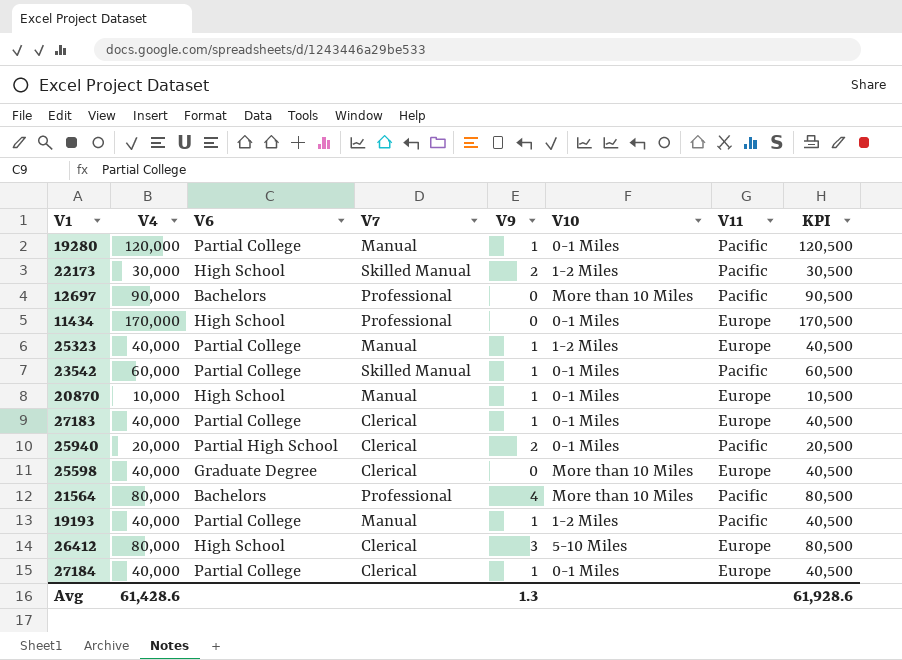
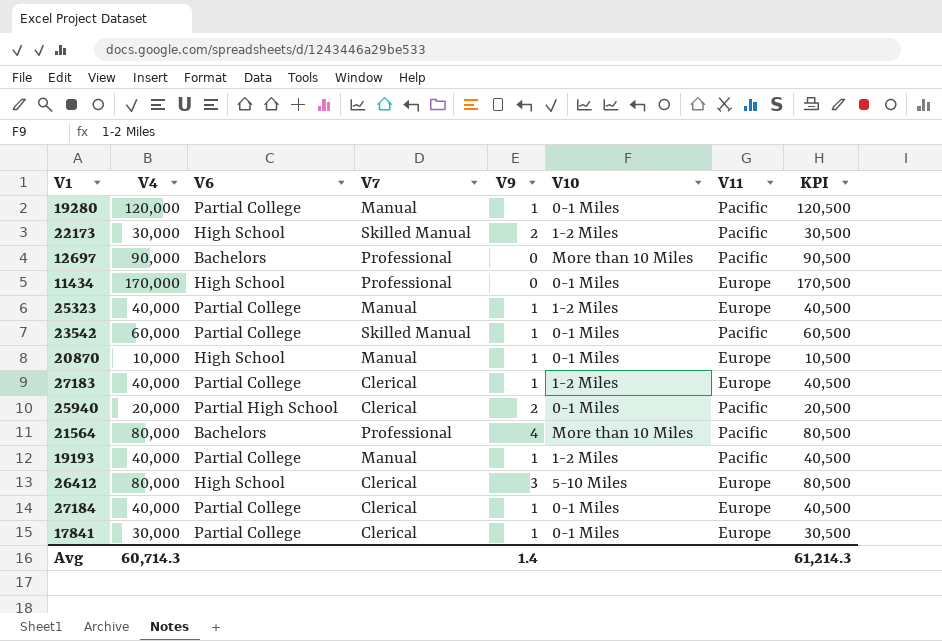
row 25598: 40,000 | Graduate Degree | Clerical | 0 | More than 10 Miles | Europe | 40,500 -> none
27183 | V10: 0-1 Miles -> 1-2 Miles
row 17841: none -> 30,000 | Partial College | Clerical | 1 | 0-1 Miles | Europe | 30,500
Avg | V4: 61,428.6 -> 60,714.3
Avg | V9: 1.3 -> 1.4
Avg | KPI: 61,928.6 -> 61,214.3

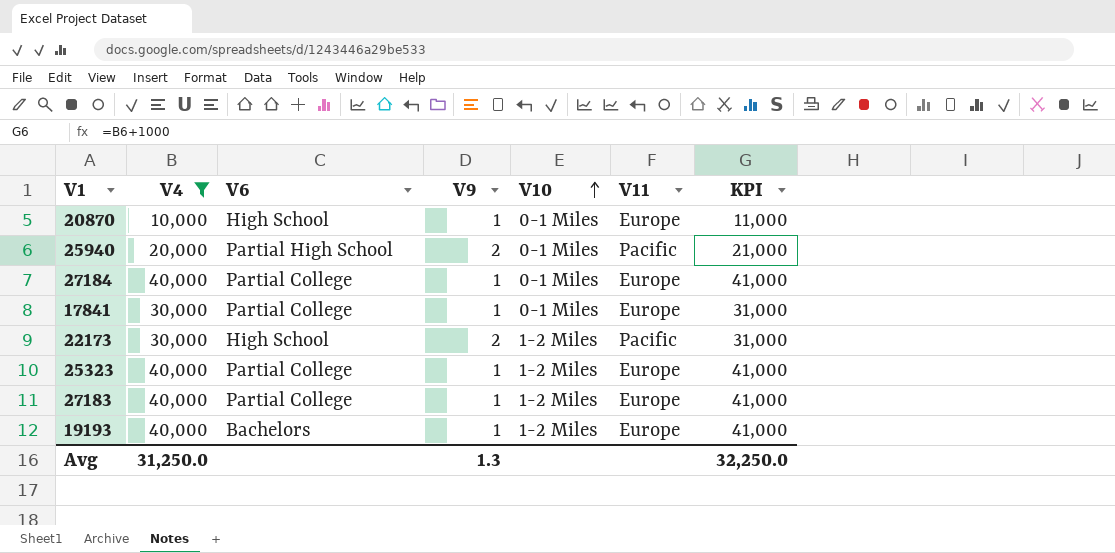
filter: none -> V4 <= 40,000
row order: none -> V10 ascending
column V7 | position: 4 -> none
column KPI | formula: [V4] + 500 -> [V4] + 1000
19193 | V6: Partial College -> Bachelors
19193 | V11: Pacific -> Europe
Avg | V4: 60,714.3 -> 31,250.0
Avg | V9: 1.4 -> 1.3
Avg | KPI: 61,214.3 -> 32,250.0

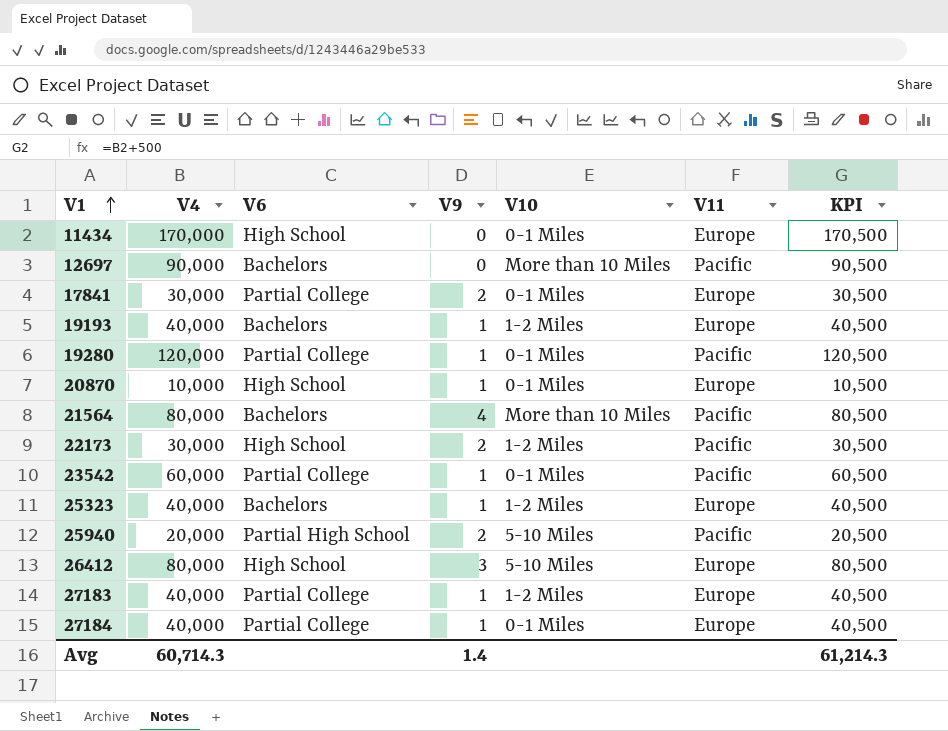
filter: V4 <= 40,000 -> none
row order: V10 ascending -> V1 ascending
column KPI | formula: [V4] + 1000 -> [V4] + 500
17841 | V9: 1 -> 2
25323 | V6: Partial College -> Bachelors
25940 | V10: 0-1 Miles -> 5-10 Miles
Avg | V4: 31,250.0 -> 60,714.3
Avg | V9: 1.3 -> 1.4
Avg | KPI: 32,250.0 -> 61,214.3

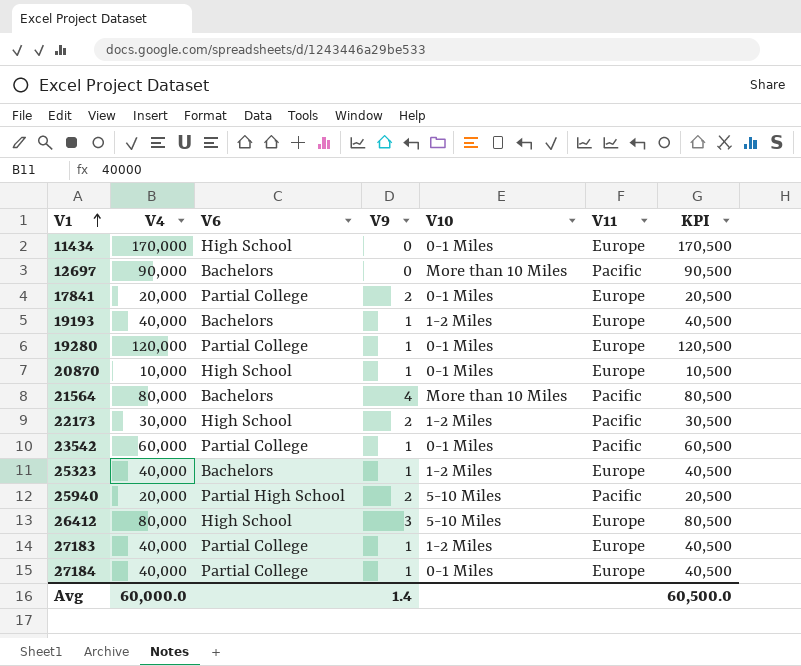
17841 | V4: 30,000 -> 20,000
17841 | KPI: 30,500 -> 20,500
19280 | V11: Pacific -> Europe
Avg | V4: 60,714.3 -> 60,000.0
Avg | KPI: 61,214.3 -> 60,500.0

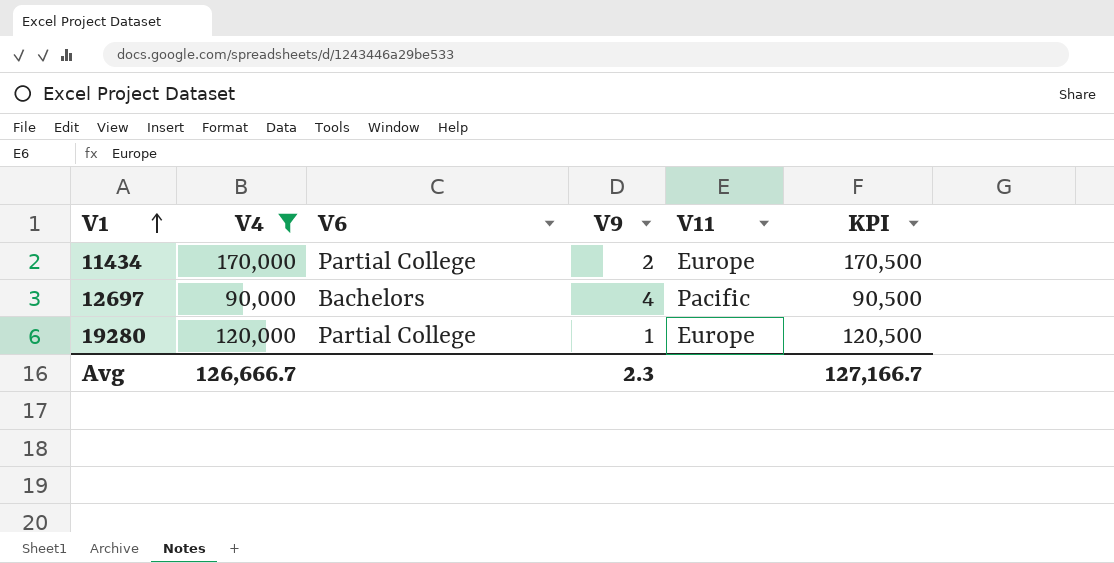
filter: none -> V4 >= 90,000
column V10 | position: 5 -> none
11434 | V6: High School -> Partial College
11434 | V9: 0 -> 2
12697 | V9: 0 -> 4
Avg | V4: 60,000.0 -> 126,666.7
Avg | V9: 1.4 -> 2.3
Avg | KPI: 60,500.0 -> 127,166.7

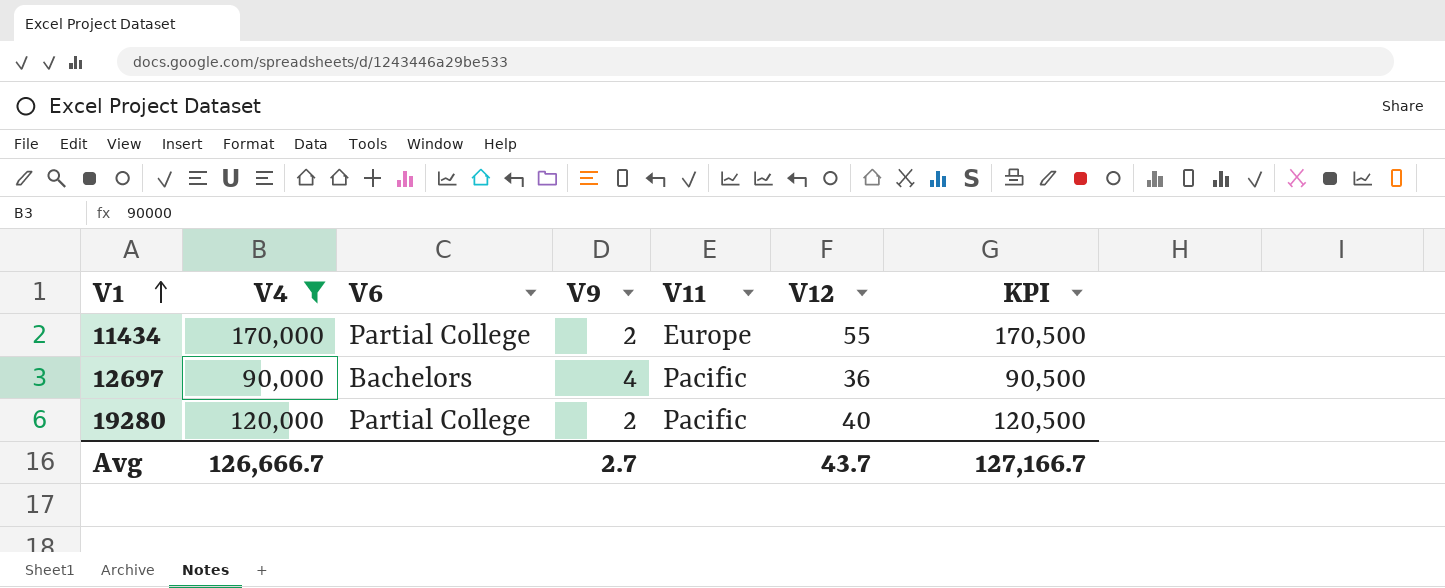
column V12 | position: none -> 6
19280 | V9: 1 -> 2
19280 | V11: Europe -> Pacific
Avg | V9: 2.3 -> 2.7

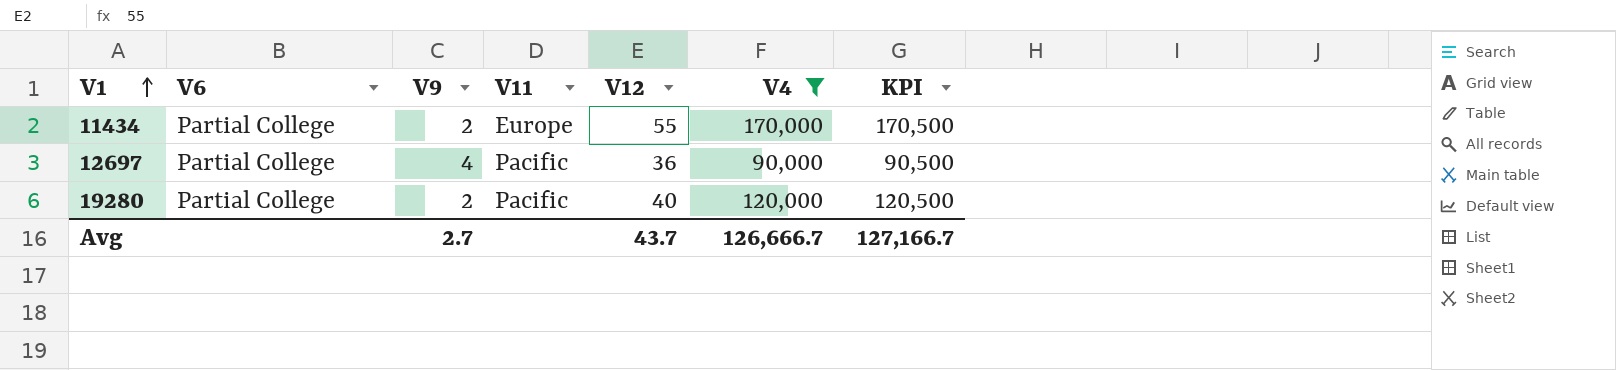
column V4 | position: 2 -> 6
12697 | V6: Bachelors -> Partial College

